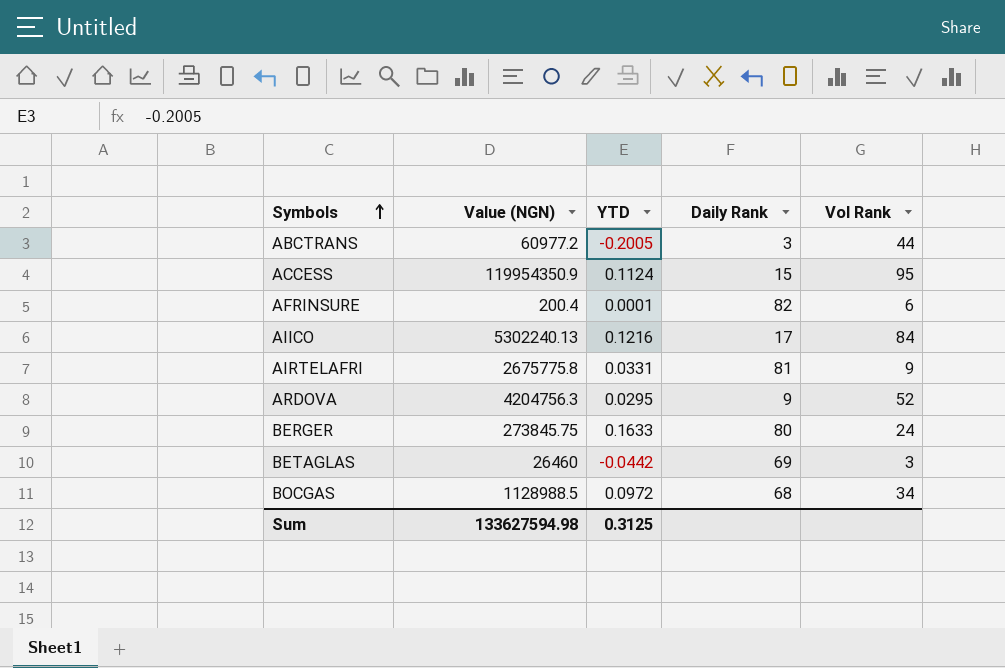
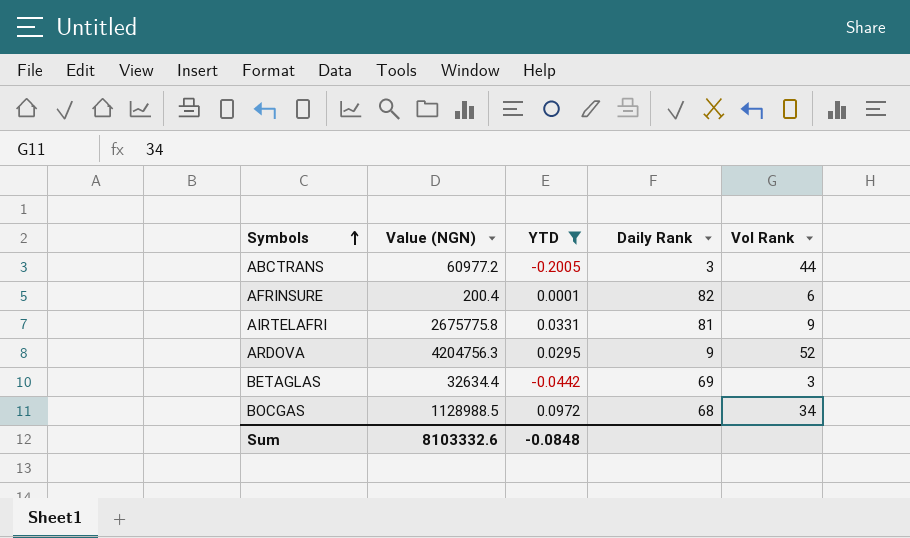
filter: none -> YTD <= 0.0972
BETAGLAS | Value (NGN): 26460 -> 32634.4
Sum | Value (NGN): 133627594.98 -> 8103332.6
Sum | YTD: 0.3125 -> -0.0848

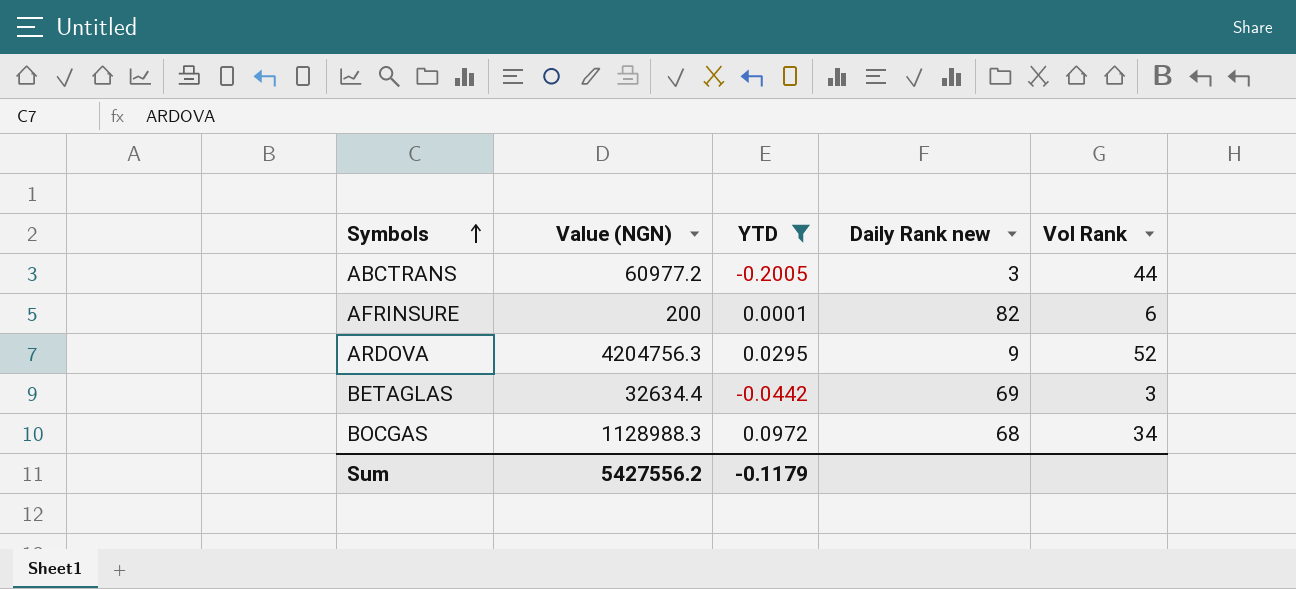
column name: Daily Rank -> Daily Rank new
row AIRTELAFRI: 2675775.8 | 0.0331 | 81 | 9 -> none
AFRINSURE | Value (NGN): 200.4 -> 200
BOCGAS | Value (NGN): 1128988.5 -> 1128988.3
Sum | Value (NGN): 8103332.6 -> 5427556.2
Sum | YTD: -0.0848 -> -0.1179

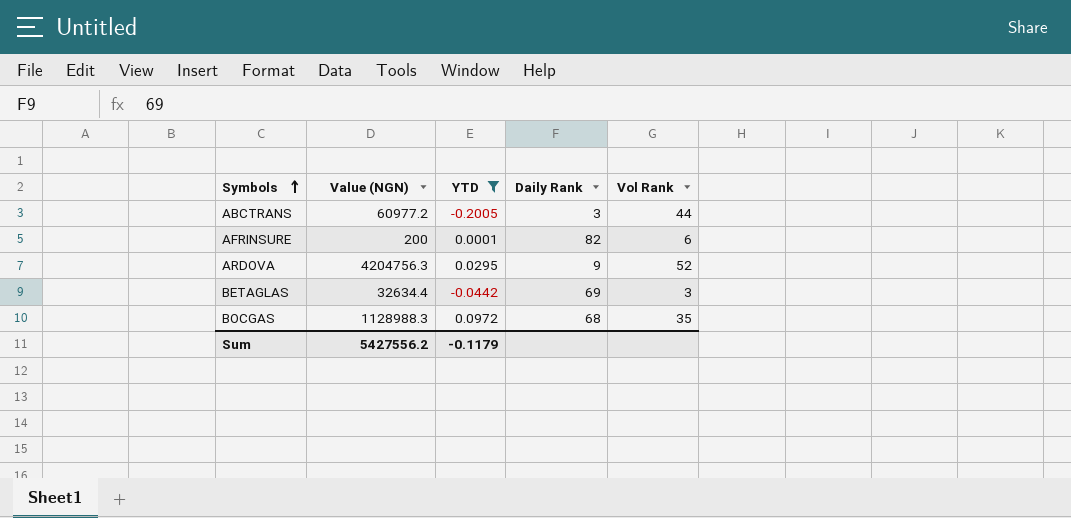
column name: Daily Rank new -> Daily Rank
BOCGAS | Vol Rank: 34 -> 35

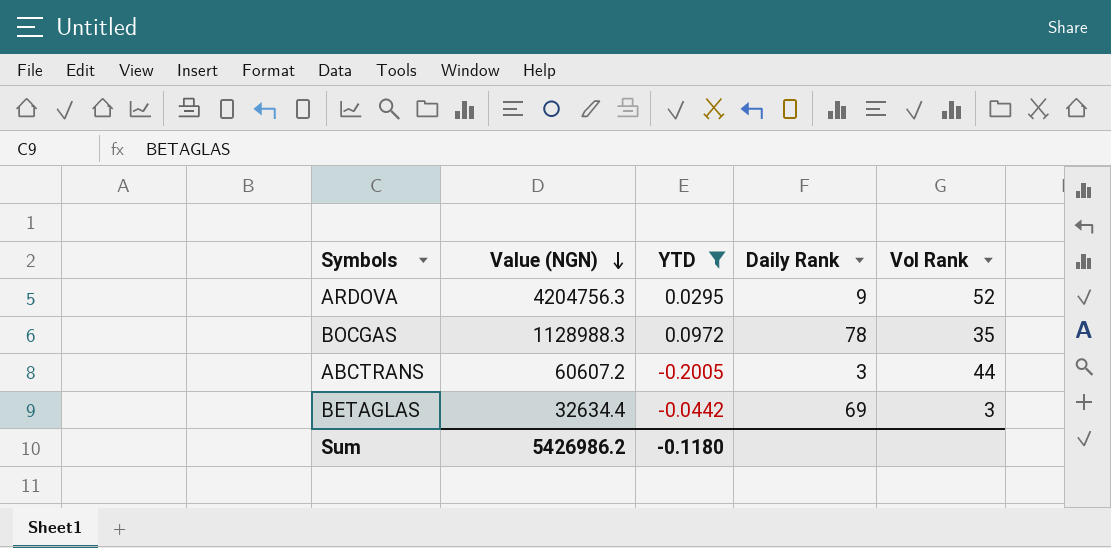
row order: Symbols ascending -> Value (NGN) descending
row AFRINSURE: 200 | 0.0001 | 82 | 6 -> none
BOCGAS | Daily Rank: 68 -> 78
ABCTRANS | Value (NGN): 60977.2 -> 60607.2
Sum | Value (NGN): 5427556.2 -> 5426986.2
Sum | YTD: -0.1179 -> -0.1180

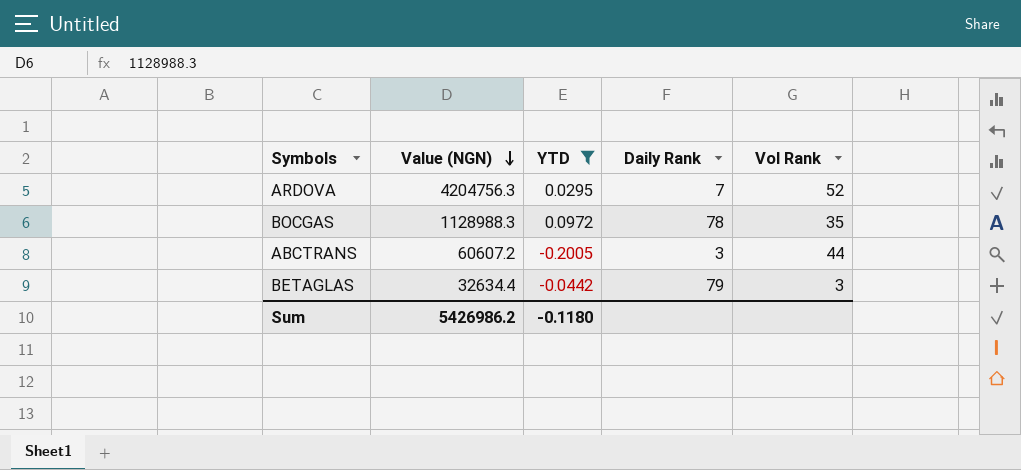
ARDOVA | Daily Rank: 9 -> 7
BETAGLAS | Daily Rank: 69 -> 79

